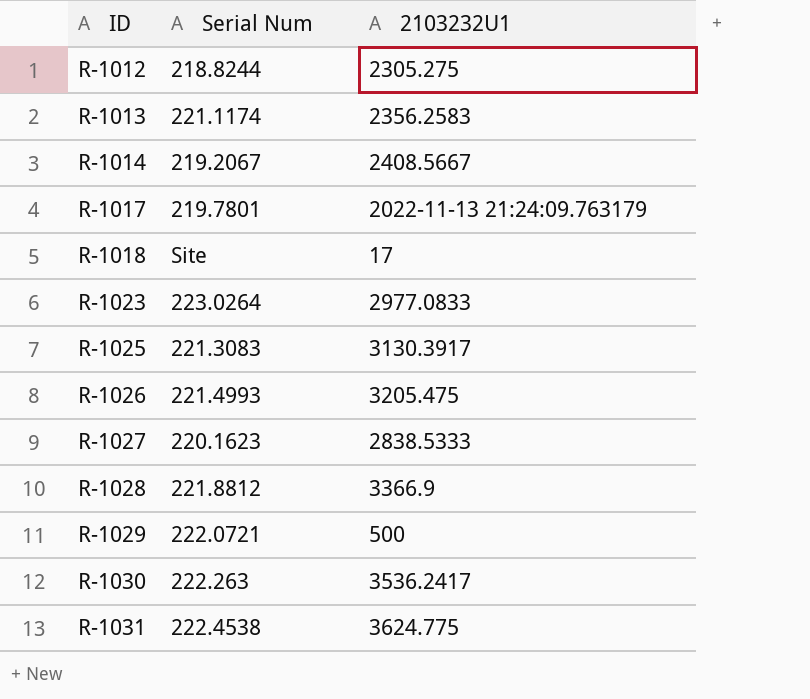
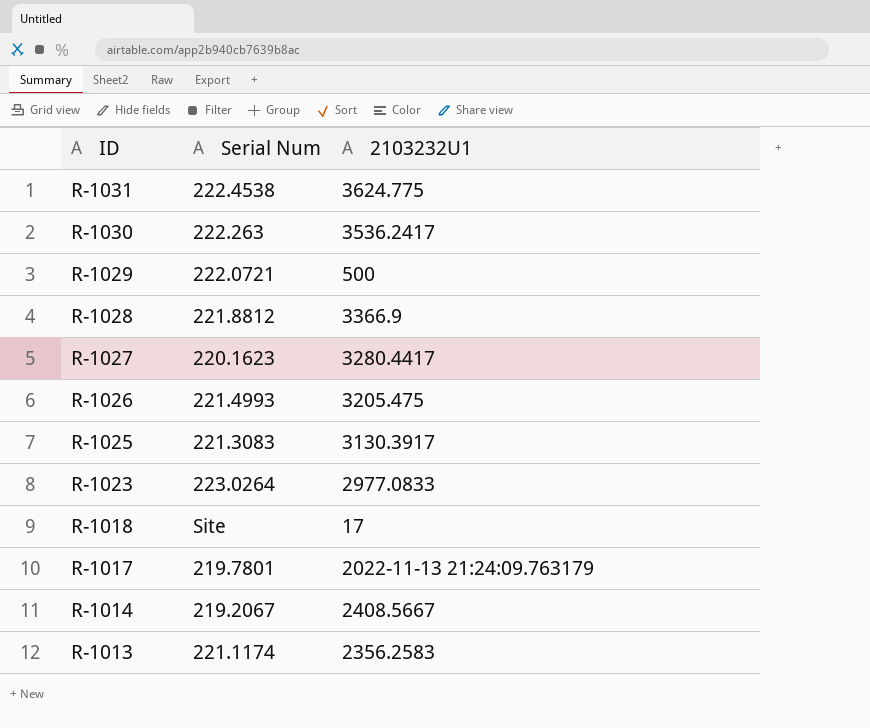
row order: ID ascending -> ID descending
row R-1012: 218.8244 | 2305.275 -> none
R-1027 | 2103232U1: 2838.5333 -> 3280.4417

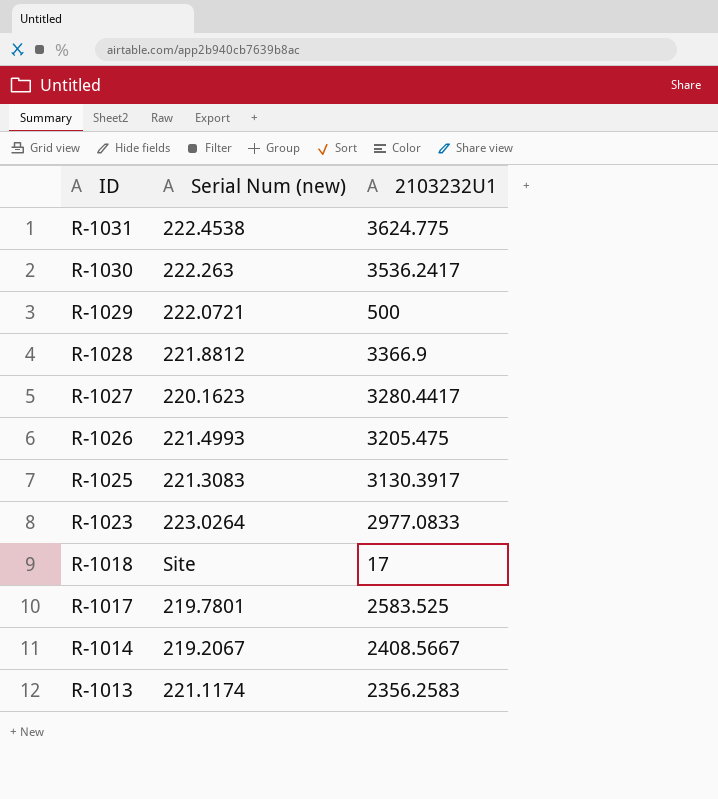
column name: Serial Num -> Serial Num (new)
R-1017 | 2103232U1: 2022-11-13 21:24:09.763179 -> 2583.525

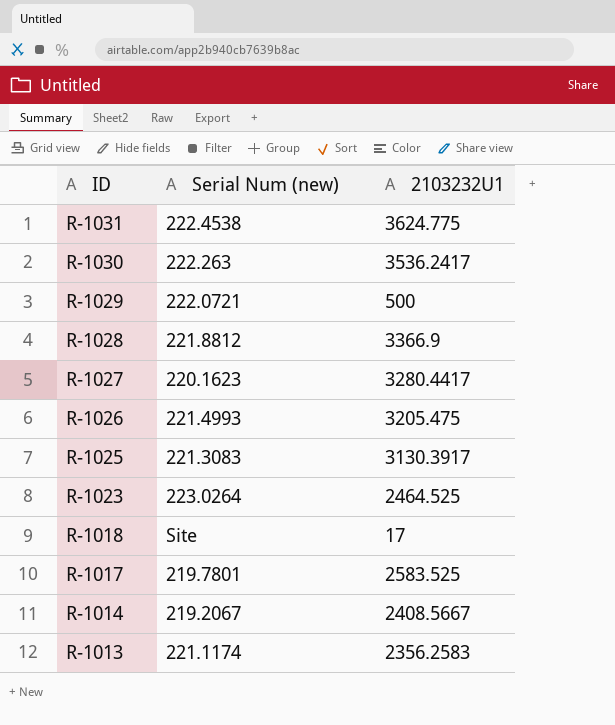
R-1023 | 2103232U1: 2977.0833 -> 2464.525

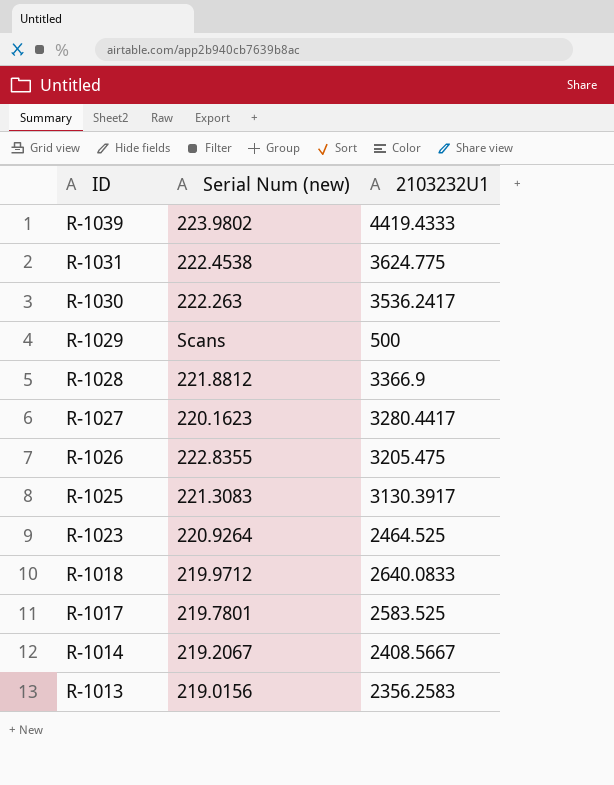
row R-1039: none -> 223.9802 | 4419.4333
R-1029 | Serial Num (new): 222.0721 -> Scans
R-1026 | Serial Num (new): 221.4993 -> 222.8355
R-1023 | Serial Num (new): 223.0264 -> 220.9264
R-1018 | Serial Num (new): Site -> 219.9712
R-1018 | 2103232U1: 17 -> 2640.0833
R-1013 | Serial Num (new): 221.1174 -> 219.0156

